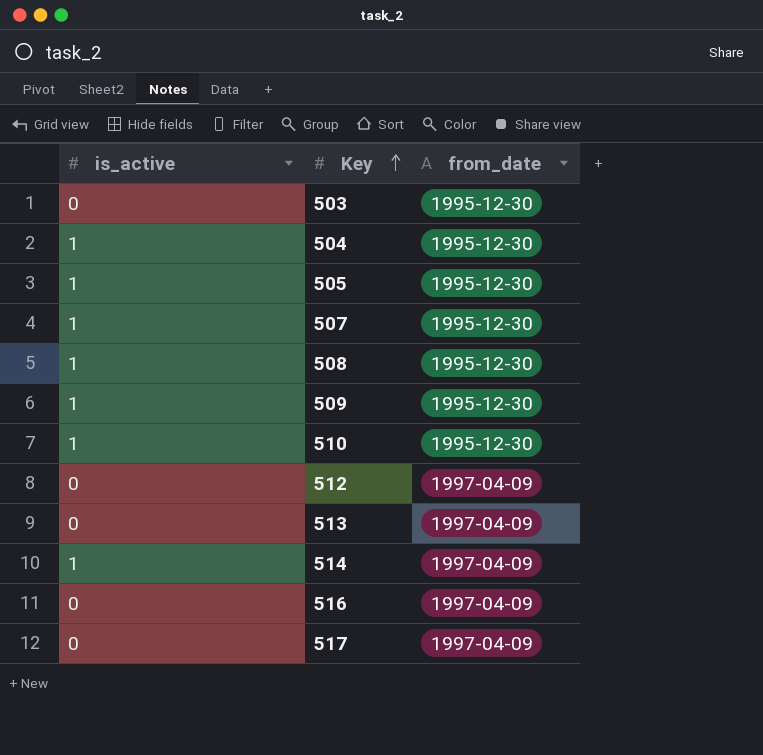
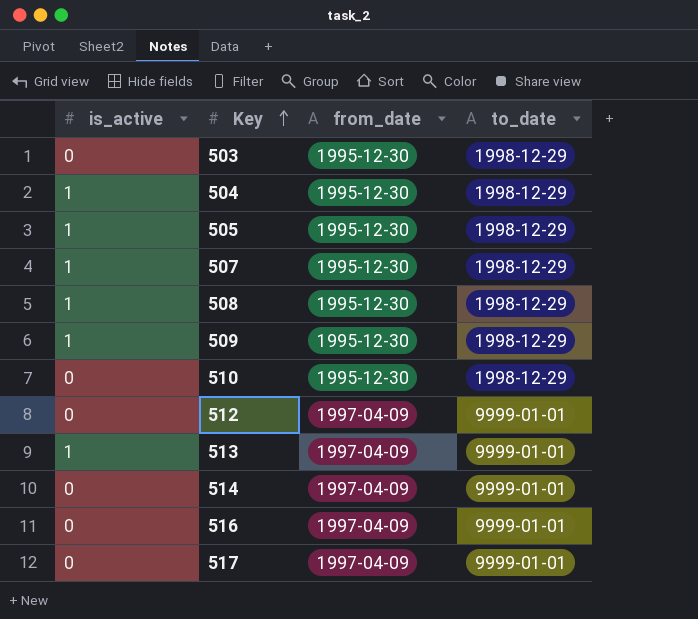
column to_date | position: none -> 4
510 | is_active: 1 -> 0
513 | is_active: 0 -> 1
514 | is_active: 1 -> 0

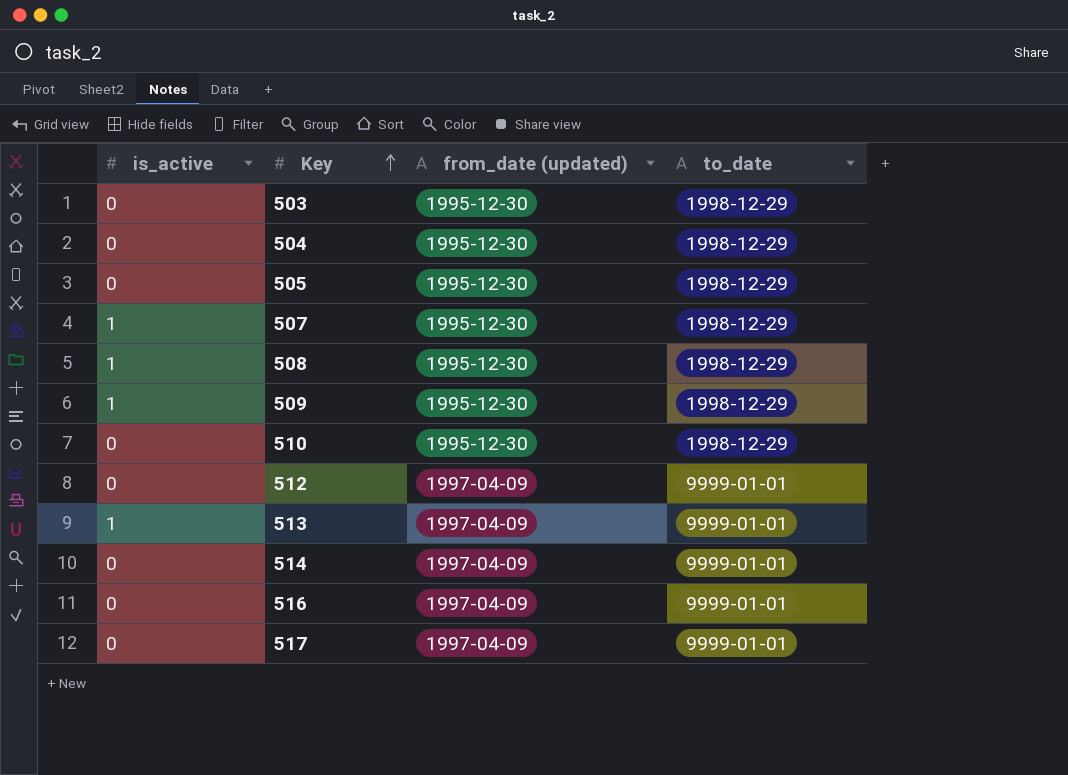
column name: from_date -> from_date (updated)
504 | is_active: 1 -> 0
505 | is_active: 1 -> 0

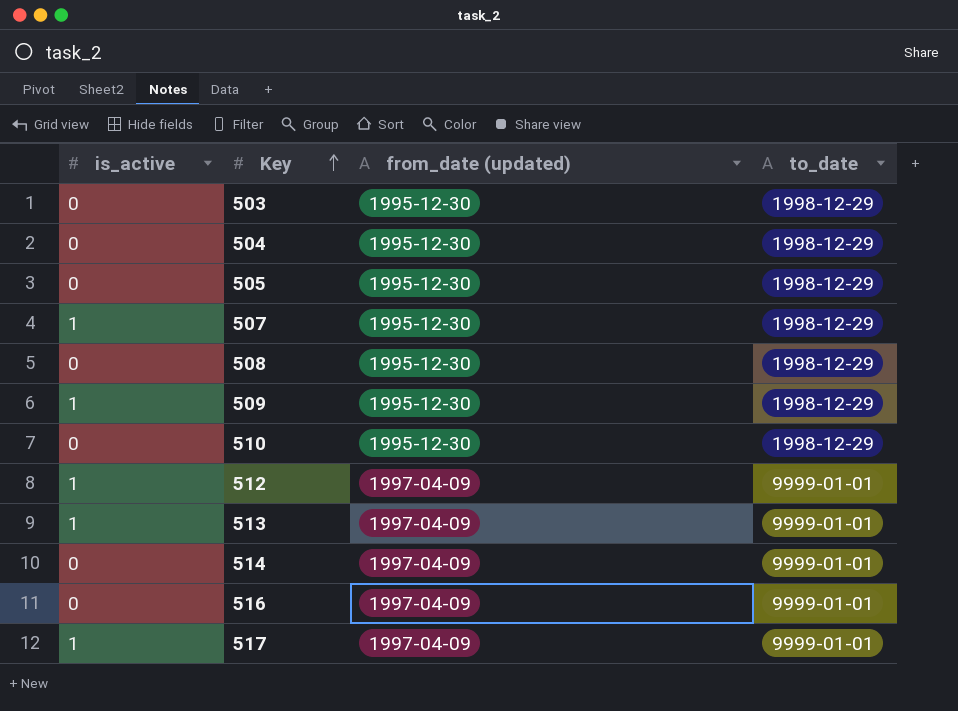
508 | is_active: 1 -> 0
512 | is_active: 0 -> 1
517 | is_active: 0 -> 1

